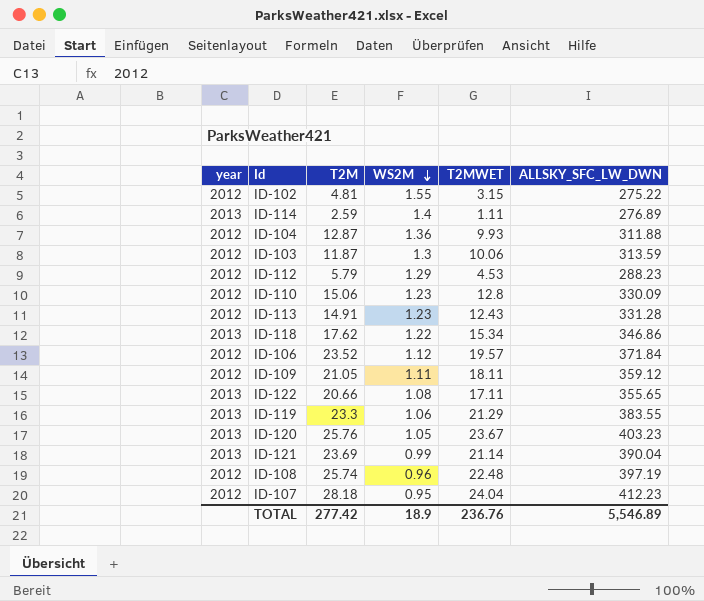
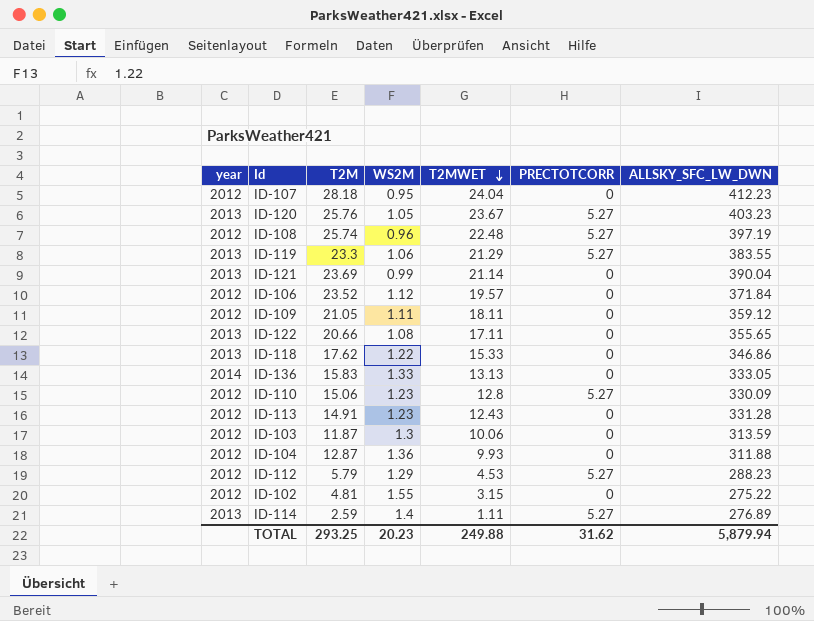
row order: WS2M descending -> T2MWET descending
column PRECTOTCORR | position: none -> 6
ID-118 | T2MWET: 15.34 -> 15.33
row ID-136: none -> 2014 | 15.83 | 1.33 | 13.13 | 0 | 333.05
TOTAL | T2M: 277.42 -> 293.25
TOTAL | WS2M: 18.9 -> 20.23
TOTAL | T2MWET: 236.76 -> 249.88
TOTAL | ALLSKY_SFC_LW_DWN: 5,546.89 -> 5,879.94

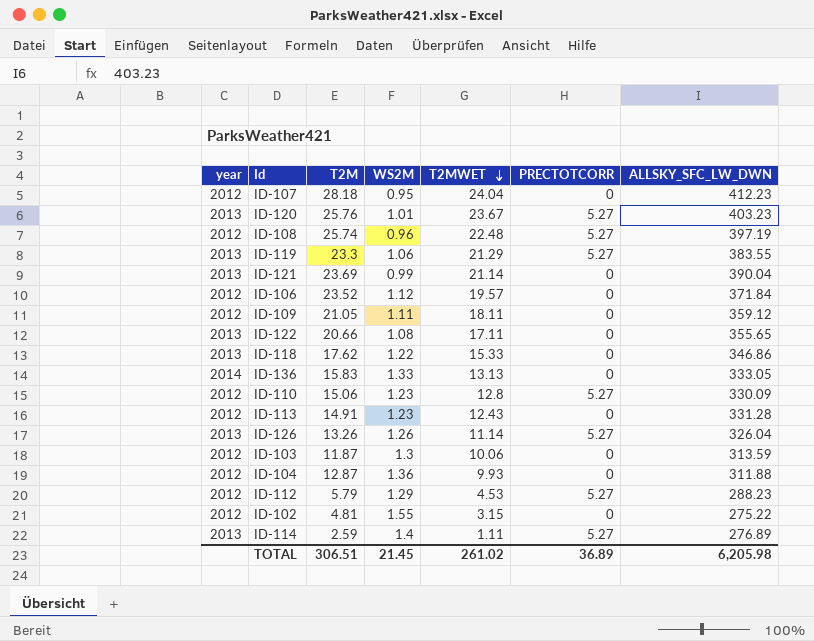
ID-120 | WS2M: 1.05 -> 1.01
row ID-126: none -> 2013 | 13.26 | 1.26 | 11.14 | 5.27 | 326.04
TOTAL | T2M: 293.25 -> 306.51
TOTAL | WS2M: 20.23 -> 21.45
TOTAL | T2MWET: 249.88 -> 261.02
TOTAL | PRECTOTCORR: 31.62 -> 36.89
TOTAL | ALLSKY_SFC_LW_DWN: 5,879.94 -> 6,205.98

